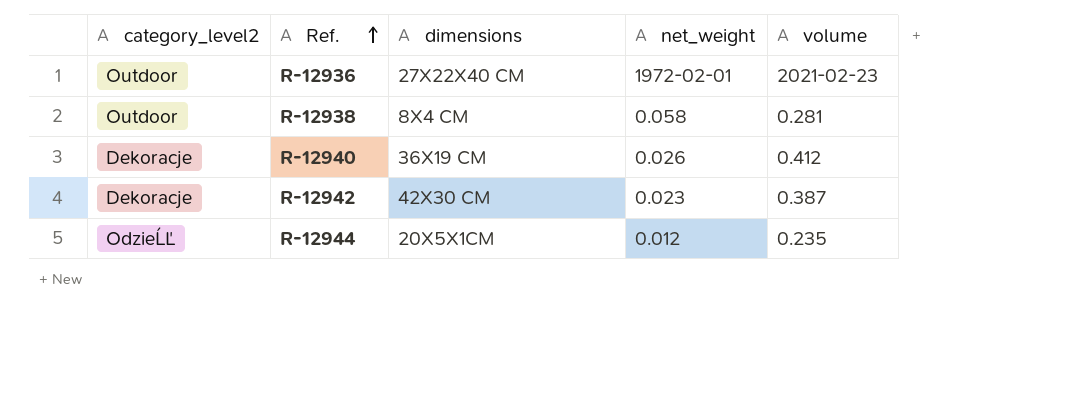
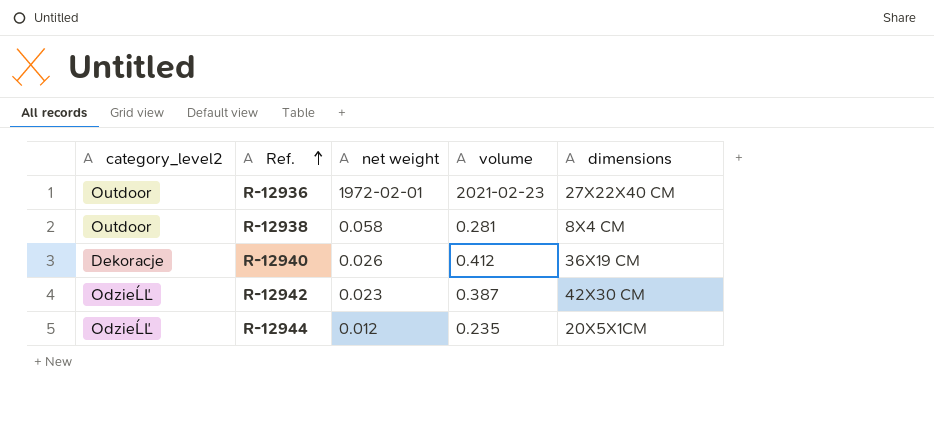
column name: net_weight -> net weight
column dimensions | position: 3 -> 5
R-12942 | category_level2: Dekoracje -> OdzieĹĽ

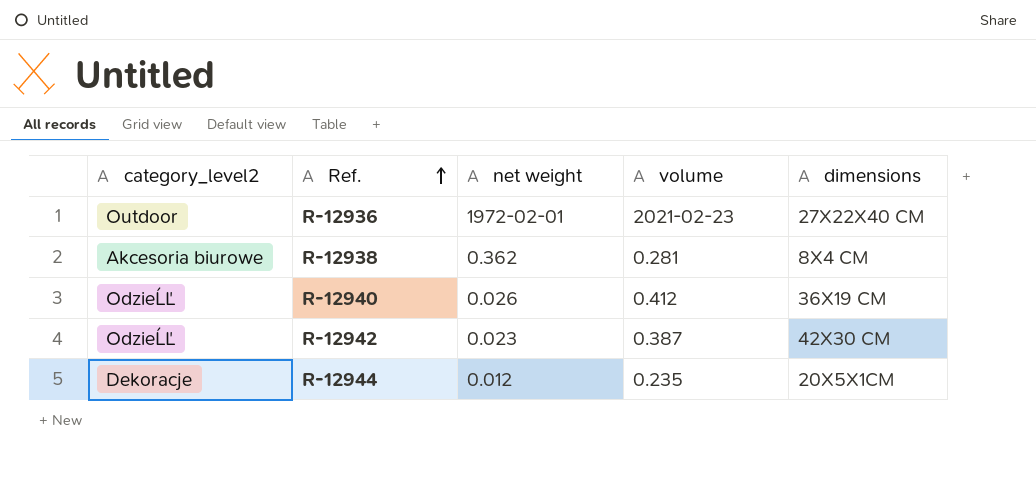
R-12938 | category_level2: Outdoor -> Akcesoria biurowe
R-12938 | net weight: 0.058 -> 0.362
R-12940 | category_level2: Dekoracje -> OdzieĹĽ
R-12944 | category_level2: OdzieĹĽ -> Dekoracje

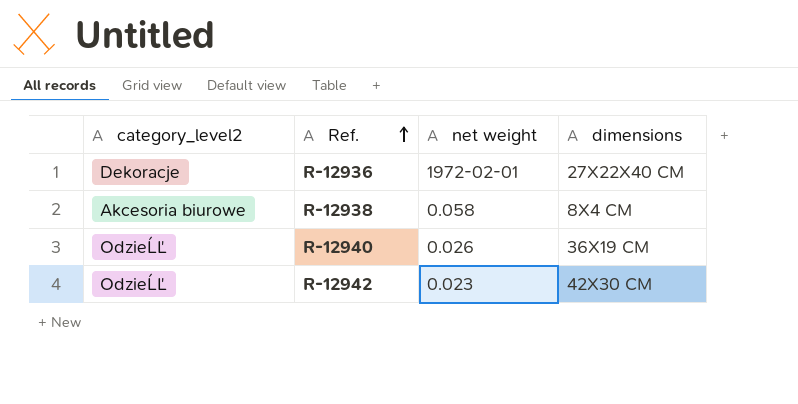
column volume | position: 4 -> none
row R-12944: Dekoracje | 0.012 | 0.235 | 20X5X1CM -> none
R-12936 | category_level2: Outdoor -> Dekoracje
R-12938 | net weight: 0.362 -> 0.058

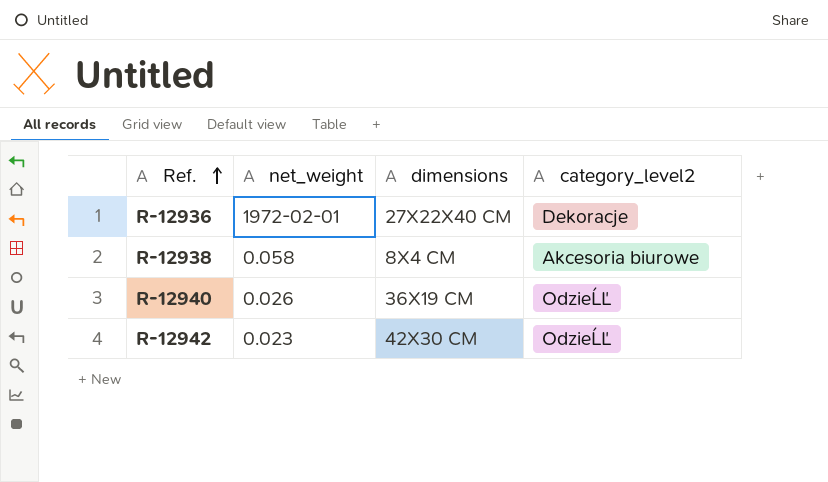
column name: net weight -> net_weight
column category_level2 | position: 1 -> 4

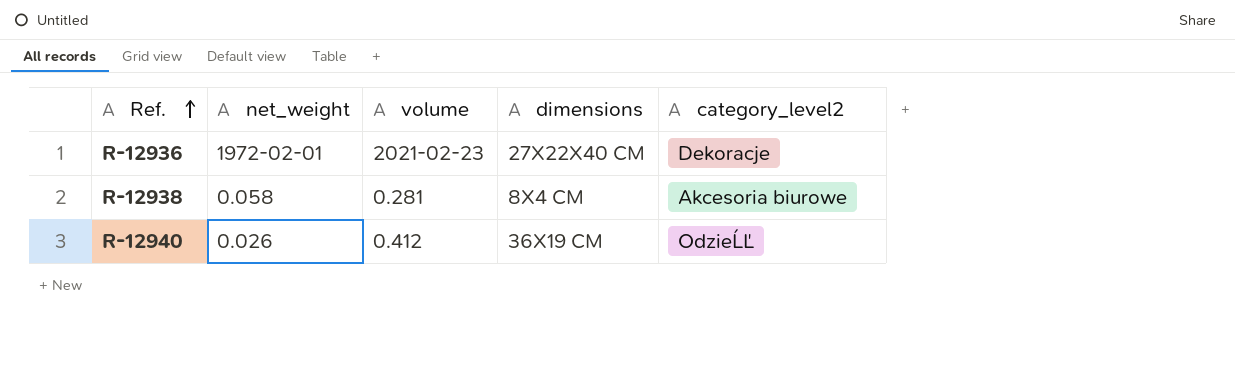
column volume | position: none -> 3
row R-12942: 0.023 | 42X30 CM | OdzieĹĽ -> none

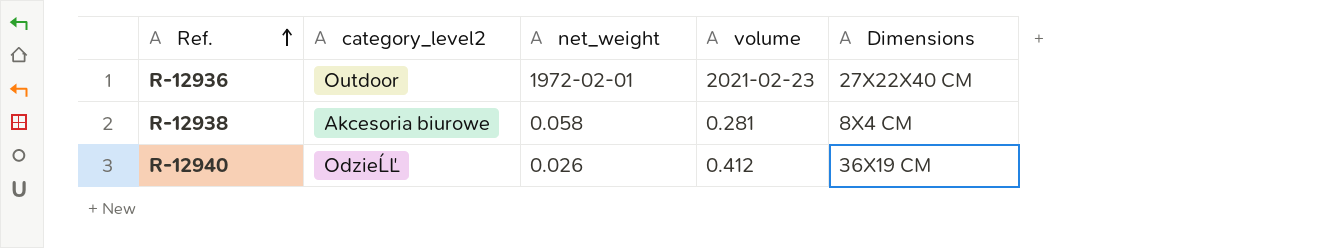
column category_level2 | position: 5 -> 2
column name: dimensions -> Dimensions
R-12936 | category_level2: Dekoracje -> Outdoor

